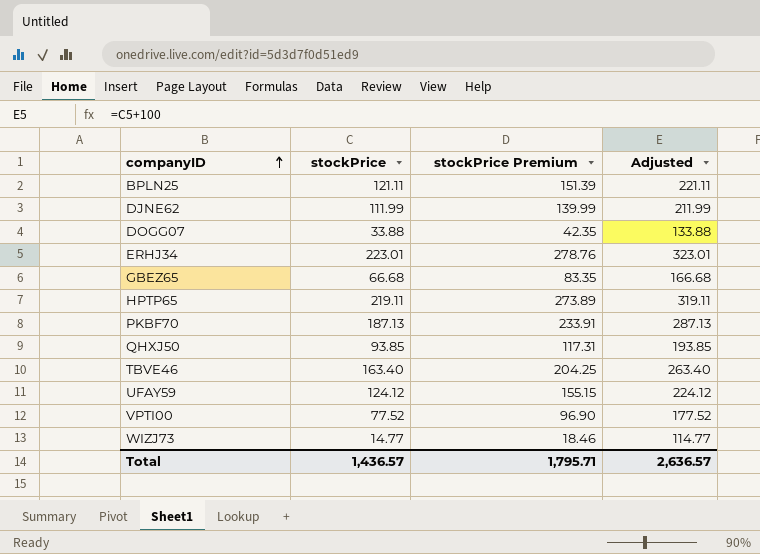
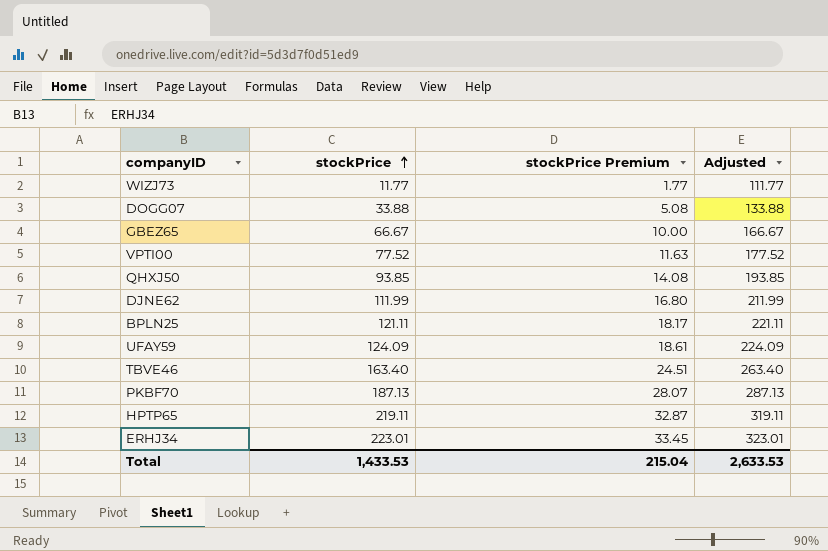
row order: companyID ascending -> stockPrice ascending
column stockPrice Premium | formula: [stockPrice] * 1.25 -> [stockPrice] * 0.15
WIZJ73 | stockPrice: 14.77 -> 11.77
WIZJ73 | Adjusted: 114.77 -> 111.77
GBEZ65 | stockPrice: 66.68 -> 66.67
GBEZ65 | Adjusted: 166.68 -> 166.67
UFAY59 | stockPrice: 124.12 -> 124.09
UFAY59 | Adjusted: 224.12 -> 224.09
Total | stockPrice: 1,436.57 -> 1,433.53
Total | stockPrice Premium: 1,795.71 -> 215.04
Total | Adjusted: 2,636.57 -> 2,633.53

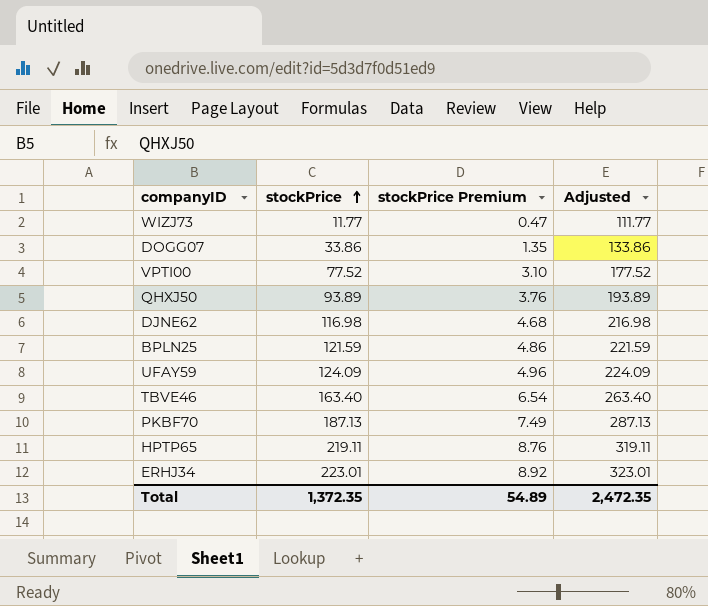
column stockPrice Premium | formula: [stockPrice] * 0.15 -> [stockPrice] * 0.04
row GBEZ65: 66.67 | 10.00 | 166.67 -> none
DOGG07 | stockPrice: 33.88 -> 33.86
DOGG07 | Adjusted: 133.88 -> 133.86
QHXJ50 | stockPrice: 93.85 -> 93.89
QHXJ50 | Adjusted: 193.85 -> 193.89
DJNE62 | stockPrice: 111.99 -> 116.98
DJNE62 | Adjusted: 211.99 -> 216.98
BPLN25 | stockPrice: 121.11 -> 121.59
BPLN25 | Adjusted: 221.11 -> 221.59
Total | stockPrice: 1,433.53 -> 1,372.35
Total | stockPrice Premium: 215.04 -> 54.89
Total | Adjusted: 2,633.53 -> 2,472.35

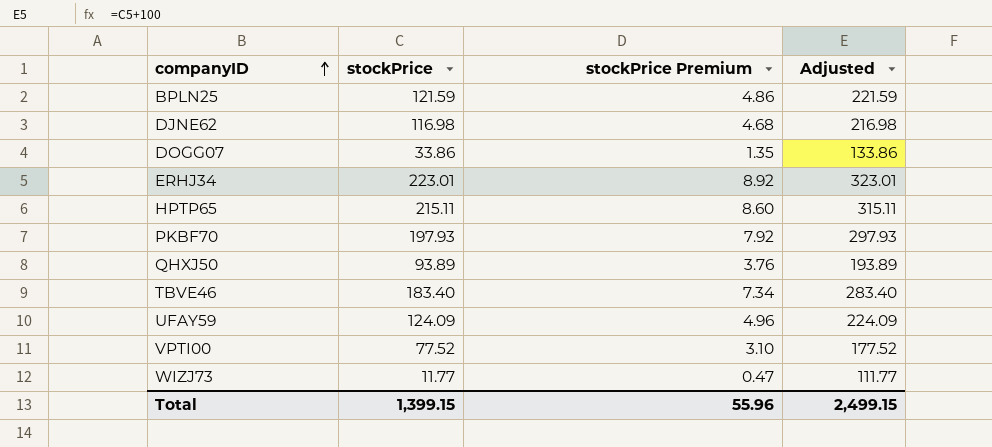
row order: stockPrice ascending -> companyID ascending
HPTP65 | stockPrice: 219.11 -> 215.11
HPTP65 | stockPrice Premium: 8.76 -> 8.60
HPTP65 | Adjusted: 319.11 -> 315.11
PKBF70 | stockPrice: 187.13 -> 197.93
PKBF70 | stockPrice Premium: 7.49 -> 7.92
PKBF70 | Adjusted: 287.13 -> 297.93
TBVE46 | stockPrice: 163.40 -> 183.40
TBVE46 | stockPrice Premium: 6.54 -> 7.34
TBVE46 | Adjusted: 263.40 -> 283.40
Total | stockPrice: 1,372.35 -> 1,399.15
Total | stockPrice Premium: 54.89 -> 55.96
Total | Adjusted: 2,472.35 -> 2,499.15

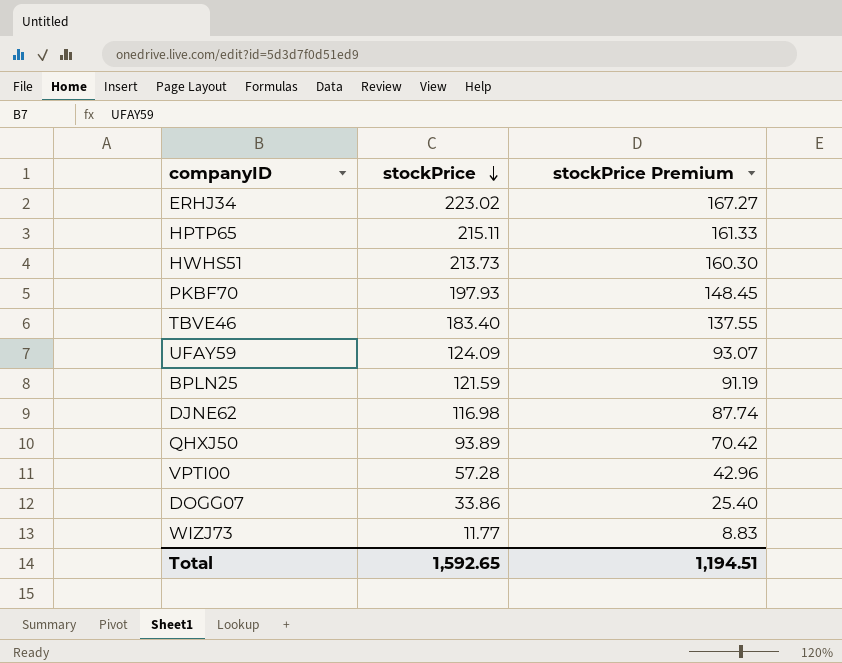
row order: companyID ascending -> stockPrice descending
column Adjusted | formula: [stockPrice] + 100 -> none
column stockPrice Premium | formula: [stockPrice] * 0.04 -> [stockPrice] * 0.75
ERHJ34 | stockPrice: 223.01 -> 223.02
row HWHS51: none -> 213.73 | 160.30
VPTI00 | stockPrice: 77.52 -> 57.28
Total | stockPrice: 1,399.15 -> 1,592.65
Total | stockPrice Premium: 55.96 -> 1,194.51

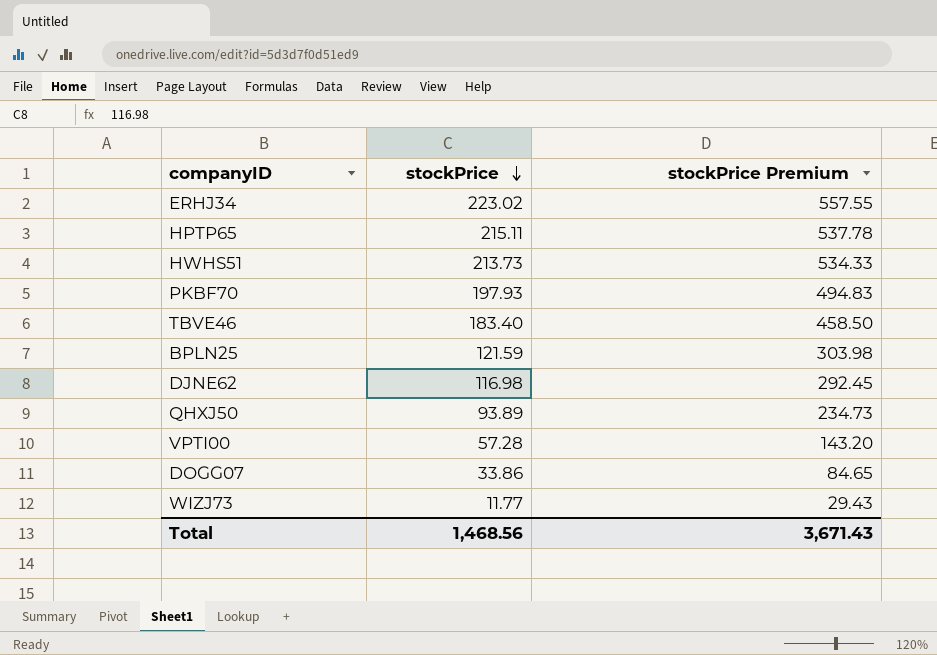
column stockPrice Premium | formula: [stockPrice] * 0.75 -> [stockPrice] * 2.5
row UFAY59: 124.09 | 93.07 -> none
Total | stockPrice: 1,592.65 -> 1,468.56
Total | stockPrice Premium: 1,194.51 -> 3,671.43

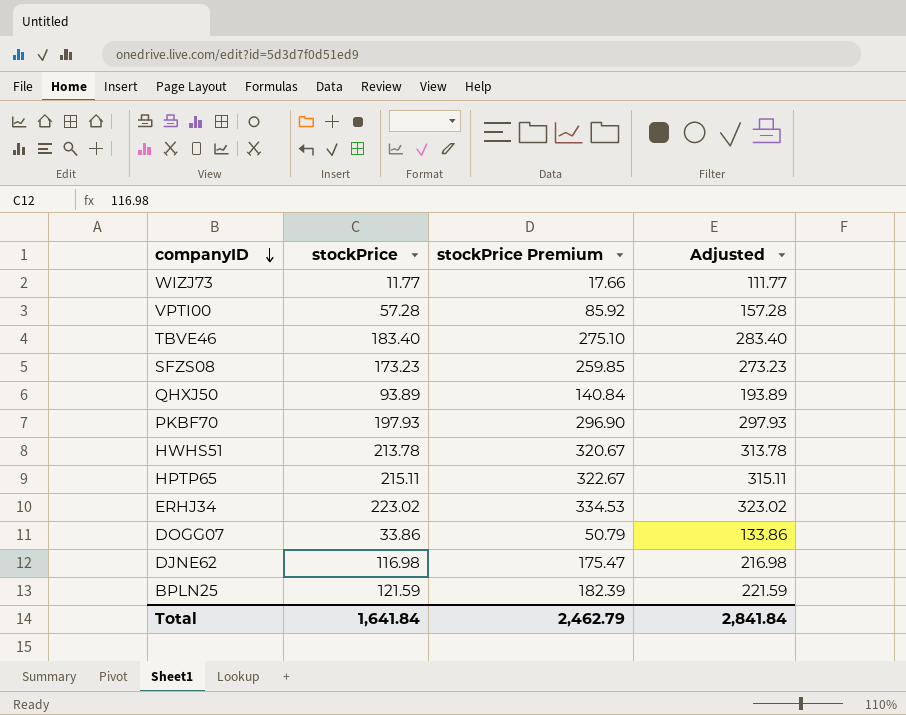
row order: stockPrice descending -> companyID descending
column stockPrice Premium | formula: [stockPrice] * 2.5 -> [stockPrice] * 1.5
column Adjusted | formula: none -> [stockPrice] + 100
row SFZS08: none -> 173.23 | 259.85 | 273.23
HWHS51 | stockPrice: 213.73 -> 213.78
Total | stockPrice: 1,468.56 -> 1,641.84
Total | stockPrice Premium: 3,671.43 -> 2,462.79

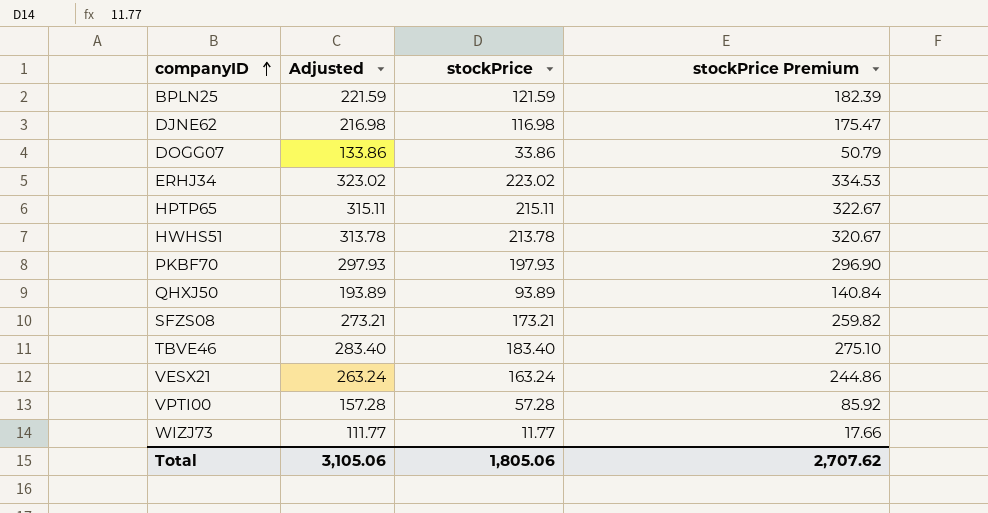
row order: companyID descending -> companyID ascending
column Adjusted | position: 4 -> 2
SFZS08 | Adjusted: 273.23 -> 273.21
SFZS08 | stockPrice: 173.23 -> 173.21
SFZS08 | stockPrice Premium: 259.85 -> 259.82
row VESX21: none -> 263.24 | 163.24 | 244.86
Total | Adjusted: 2,841.84 -> 3,105.06
Total | stockPrice: 1,641.84 -> 1,805.06
Total | stockPrice Premium: 2,462.79 -> 2,707.62

